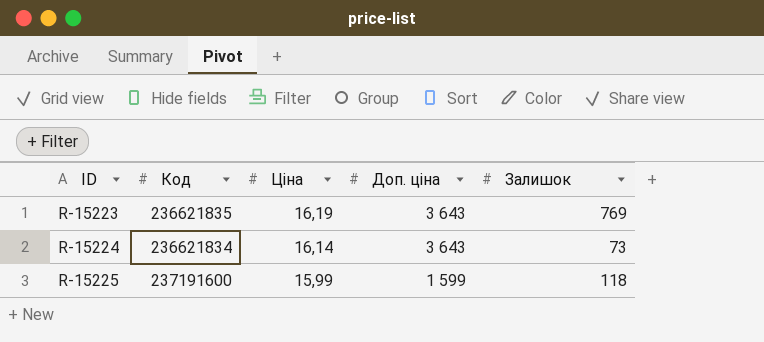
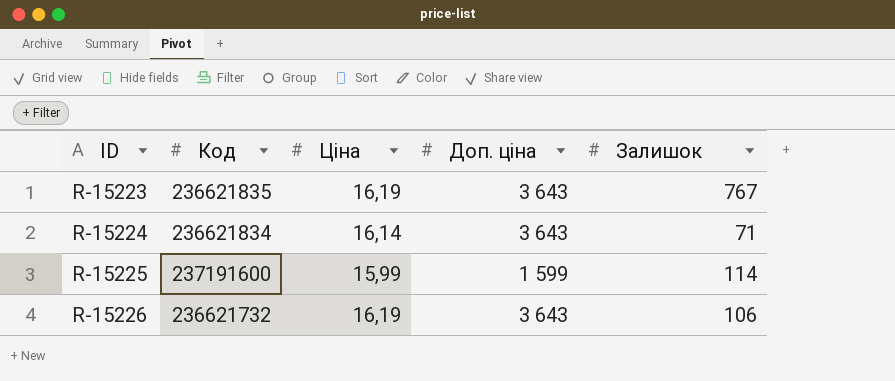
R-15223 | Залишок: 769 -> 767
R-15224 | Залишок: 73 -> 71
R-15225 | Залишок: 118 -> 114
row R-15226: none -> 236621732 | 16,19 | 3 643 | 106

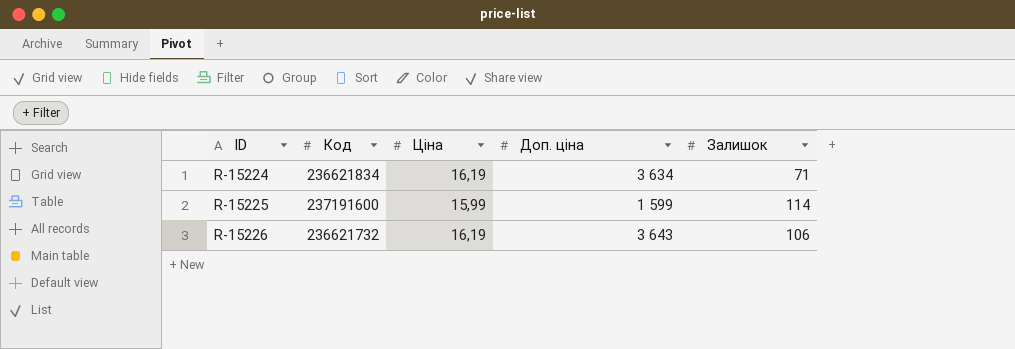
row R-15223: 236621835 | 16,19 | 3 643 | 767 -> none
R-15224 | Ціна: 16,14 -> 16,19
R-15224 | Доп. ціна: 3 643 -> 3 634

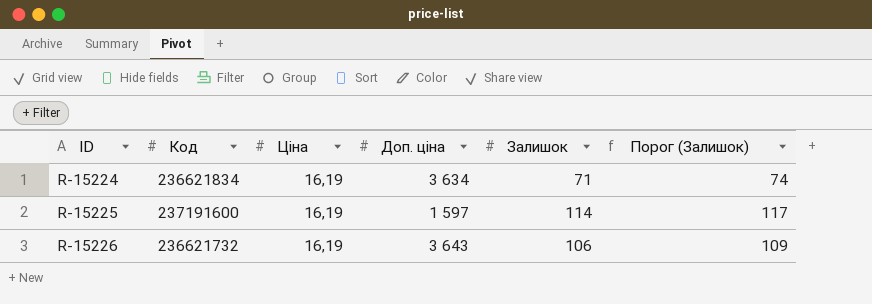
column Порог (Залишок) | formula: none -> [Залишок] + 3
R-15225 | Ціна: 15,99 -> 16,19
R-15225 | Доп. ціна: 1 599 -> 1 597

